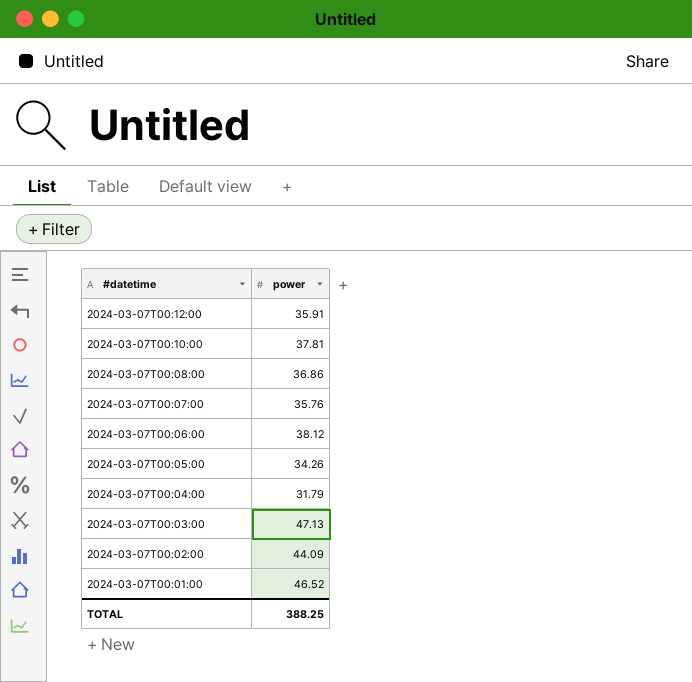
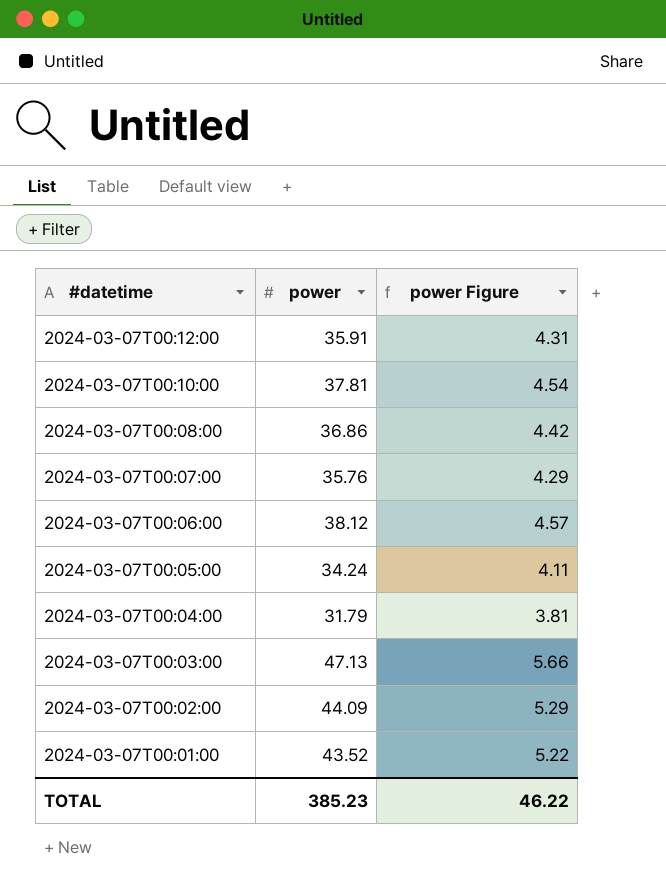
column power Figure | formula: none -> [power] * 0.12
2024-03-07T00:05:00 | power: 34.26 -> 34.24
2024-03-07T00:01:00 | power: 46.52 -> 43.52
TOTAL | power: 388.25 -> 385.23

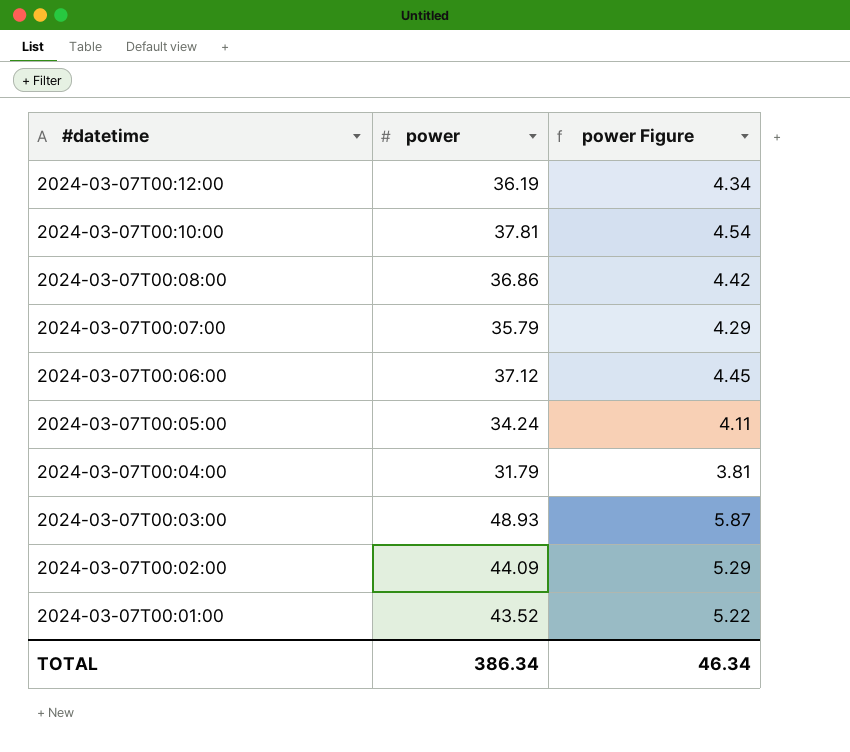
2024-03-07T00:12:00 | power: 35.91 -> 36.19
2024-03-07T00:12:00 | power Figure: 4.31 -> 4.34
2024-03-07T00:07:00 | power: 35.76 -> 35.79
2024-03-07T00:06:00 | power: 38.12 -> 37.12
2024-03-07T00:06:00 | power Figure: 4.57 -> 4.45
2024-03-07T00:03:00 | power: 47.13 -> 48.93
2024-03-07T00:03:00 | power Figure: 5.66 -> 5.87
TOTAL | power: 385.23 -> 386.34
TOTAL | power Figure: 46.22 -> 46.34

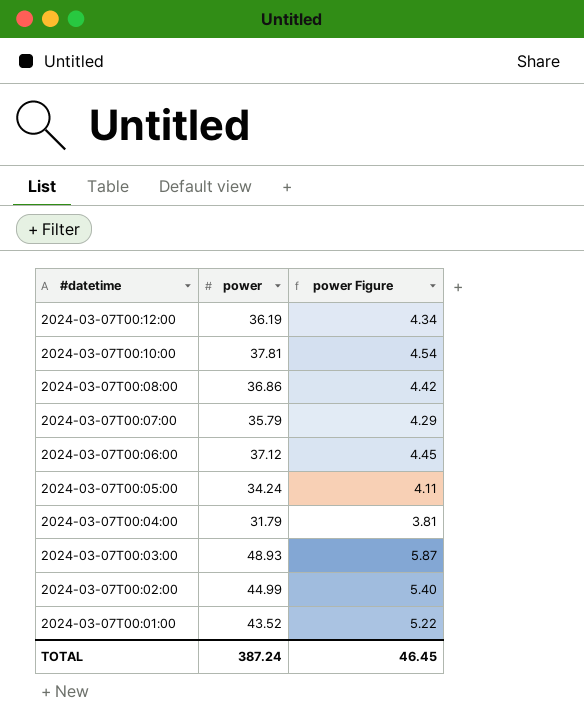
2024-03-07T00:02:00 | power: 44.09 -> 44.99
2024-03-07T00:02:00 | power Figure: 5.29 -> 5.40
TOTAL | power: 386.34 -> 387.24
TOTAL | power Figure: 46.34 -> 46.45

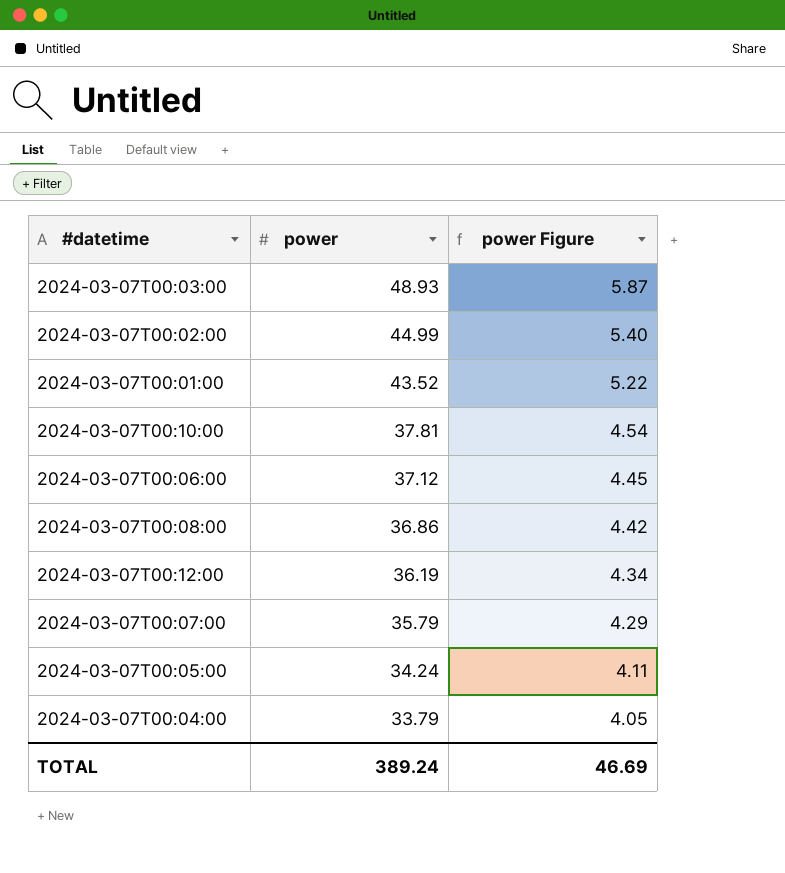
row order: #datetime descending -> power descending
2024-03-07T00:04:00 | power: 31.79 -> 33.79
2024-03-07T00:04:00 | power Figure: 3.81 -> 4.05
TOTAL | power: 387.24 -> 389.24
TOTAL | power Figure: 46.45 -> 46.69

